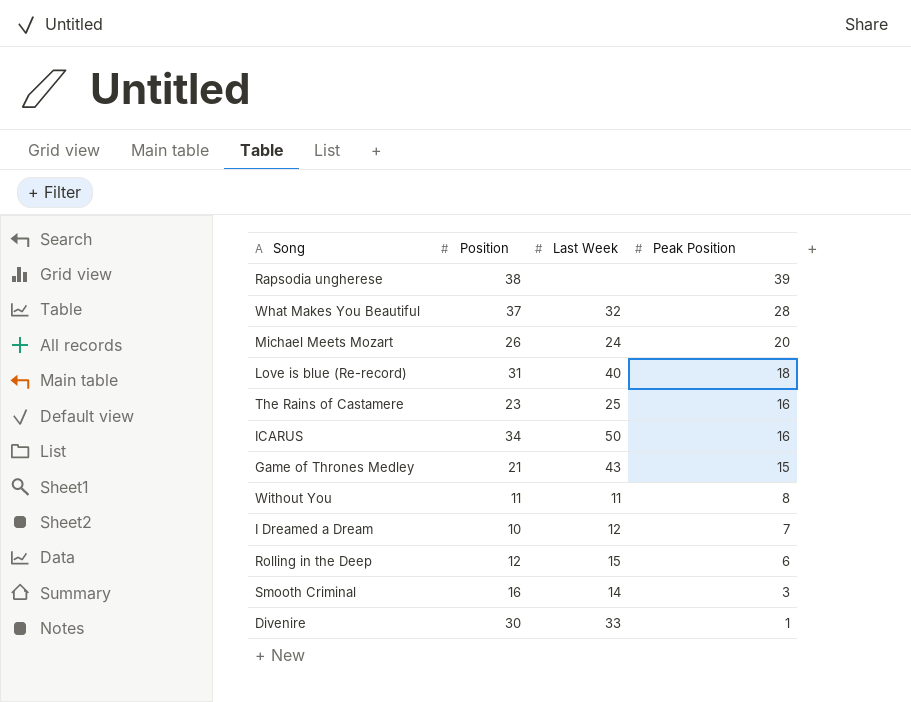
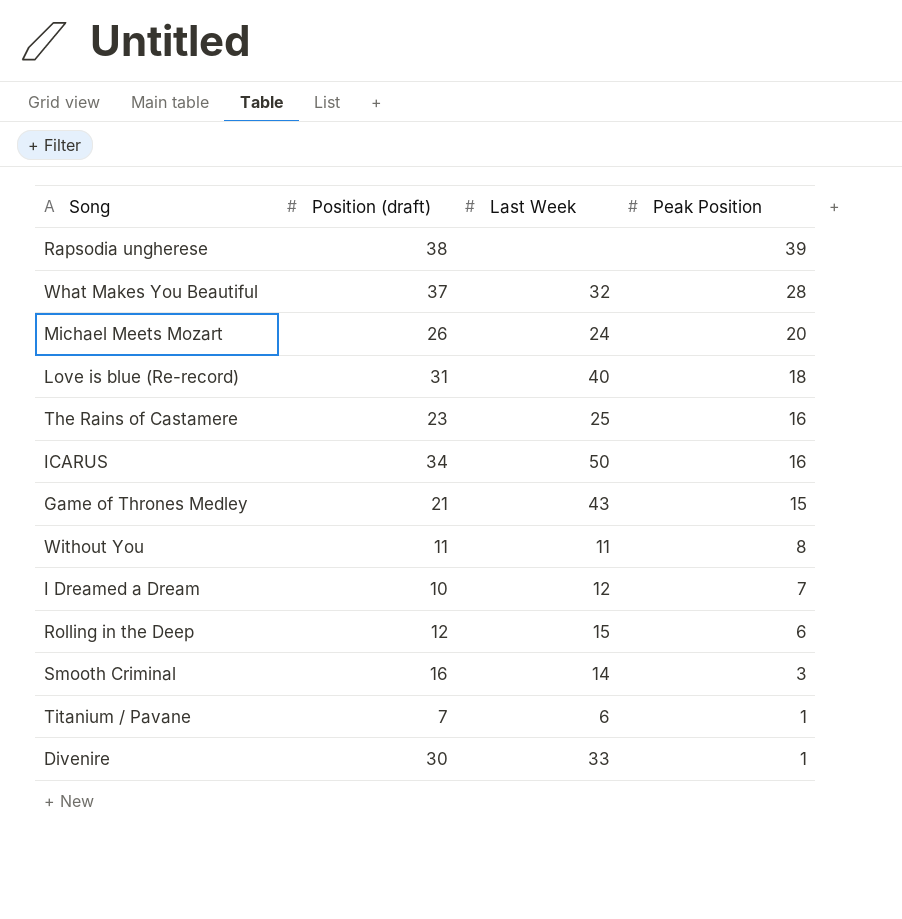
column name: Position -> Position (draft)
row Titanium / Pavane: none -> 7 | 6 | 1

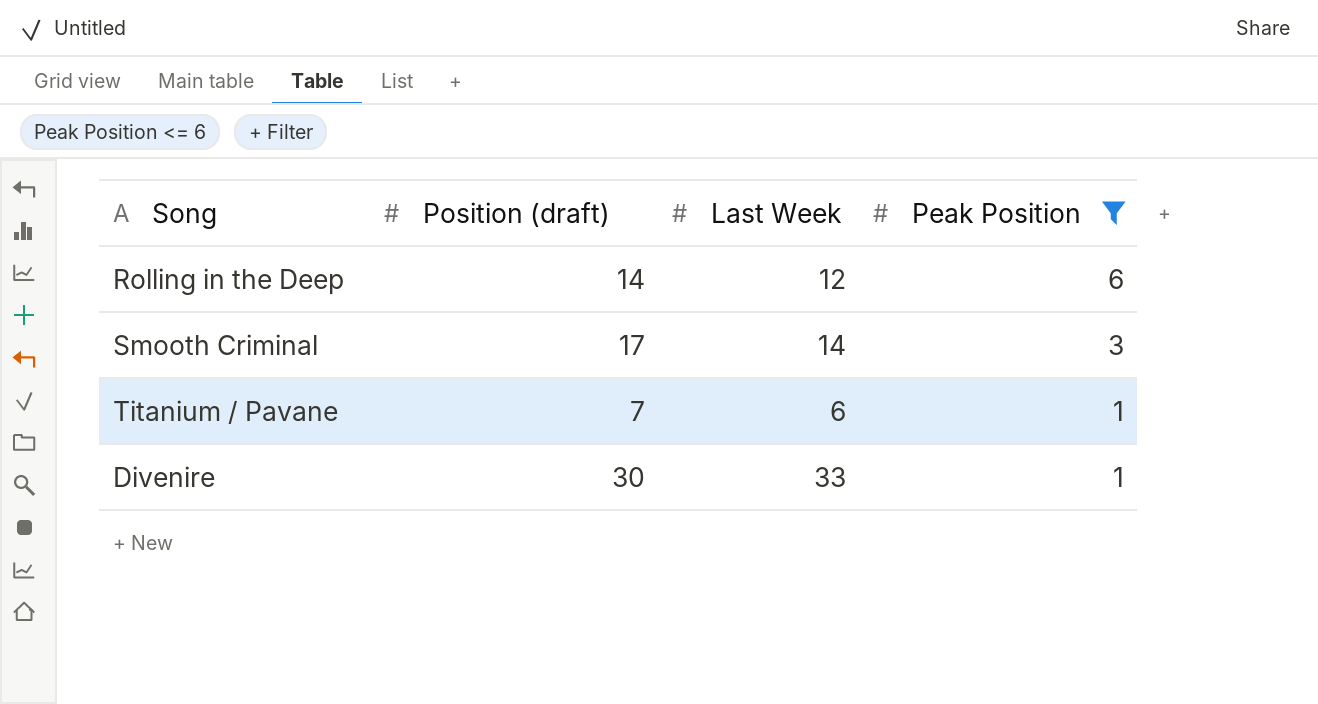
filter: none -> Peak Position <= 6
Rolling in the Deep | Position (draft): 12 -> 14
Rolling in the Deep | Last Week: 15 -> 12
Smooth Criminal | Position (draft): 16 -> 17

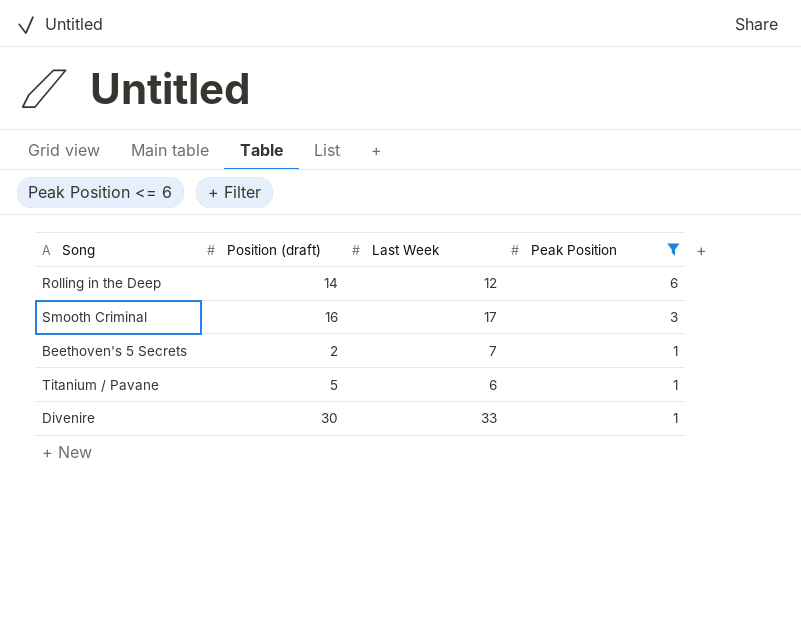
Smooth Criminal | Position (draft): 17 -> 16
Smooth Criminal | Last Week: 14 -> 17
row Beethoven's 5 Secrets: none -> 2 | 7 | 1
Titanium / Pavane | Position (draft): 7 -> 5

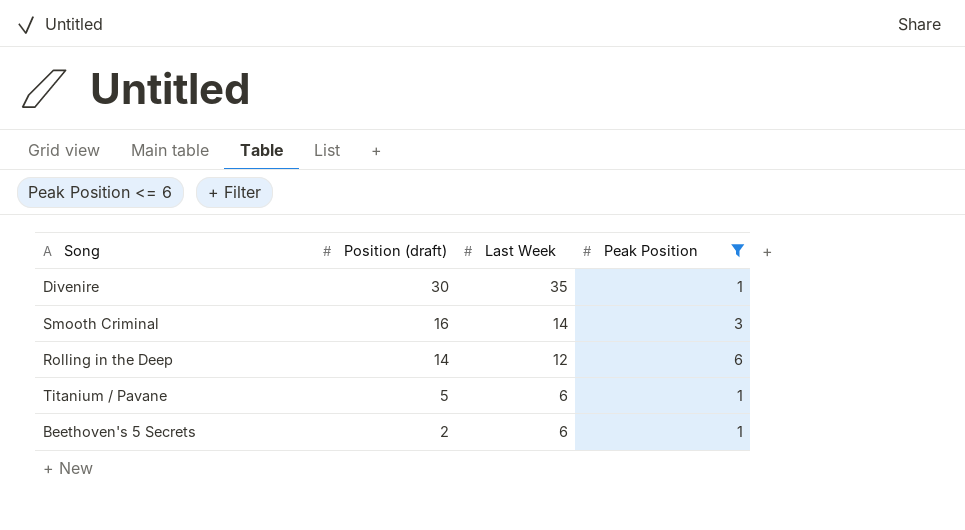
row order: Peak Position descending -> Position (draft) descending
Divenire | Last Week: 33 -> 35
Smooth Criminal | Last Week: 17 -> 14
Beethoven's 5 Secrets | Last Week: 7 -> 6

